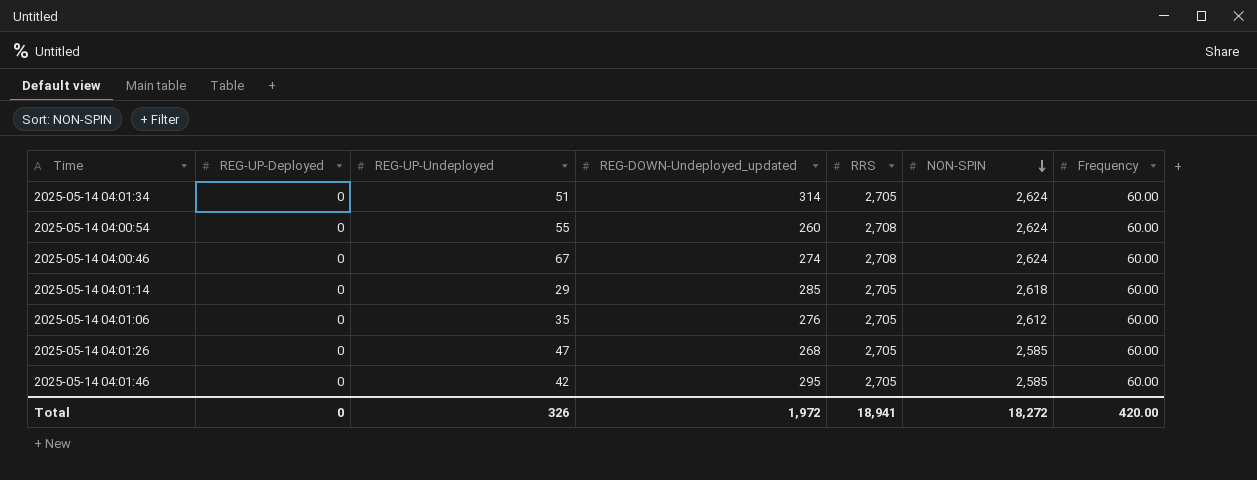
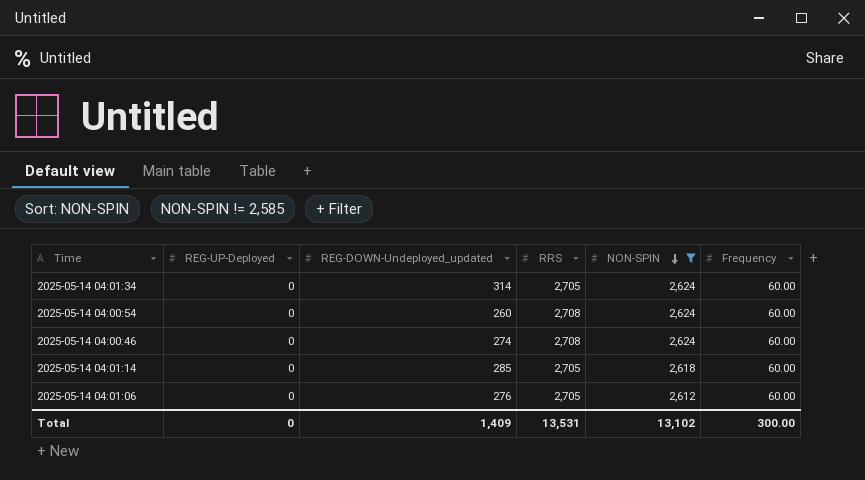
filter: none -> NON-SPIN != 2,585
column REG-UP-Undeployed | position: 3 -> none
Total | REG-DOWN-Undeployed_updated: 1,972 -> 1,409
Total | RRS: 18,941 -> 13,531
Total | NON-SPIN: 18,272 -> 13,102
Total | Frequency: 420.00 -> 300.00

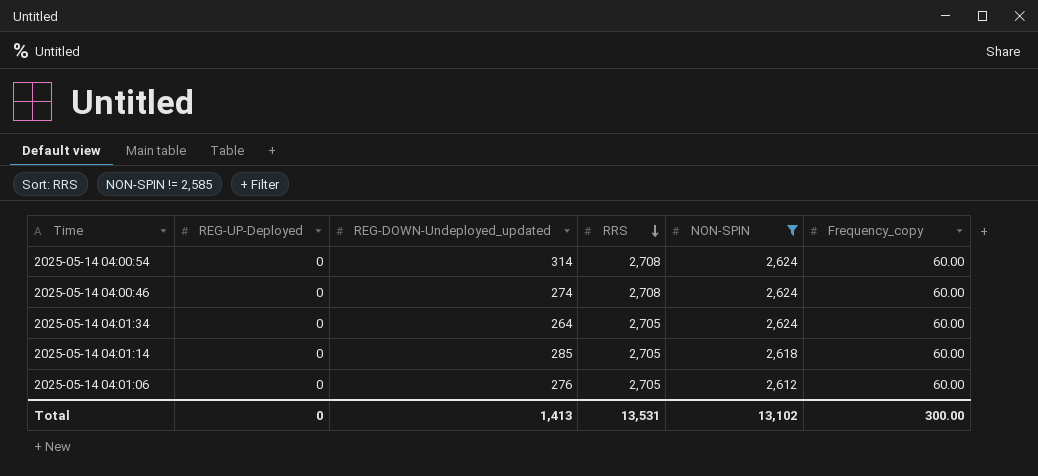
row order: NON-SPIN descending -> RRS descending
column name: Frequency -> Frequency_copy
2025-05-14 04:00:54 | REG-DOWN-Undeployed_updated: 260 -> 314
2025-05-14 04:01:34 | REG-DOWN-Undeployed_updated: 314 -> 264
Total | REG-DOWN-Undeployed_updated: 1,409 -> 1,413

